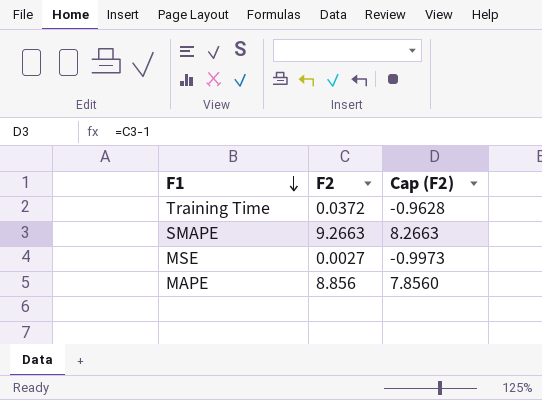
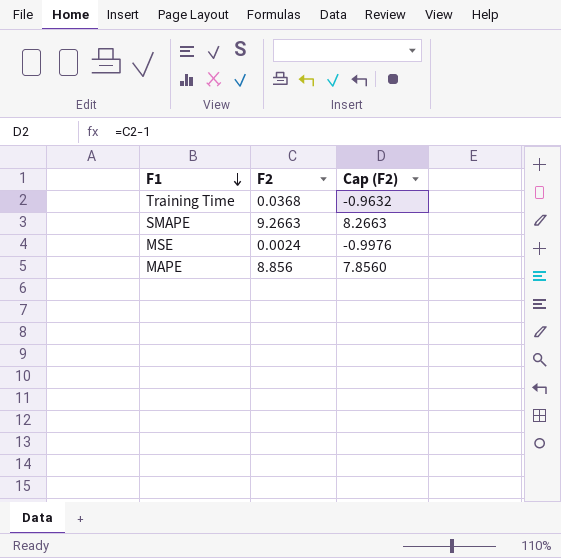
Training Time | F2: 0.0372 -> 0.0368
Training Time | Cap (F2): -0.9628 -> -0.9632
MSE | F2: 0.0027 -> 0.0024
MSE | Cap (F2): -0.9973 -> -0.9976

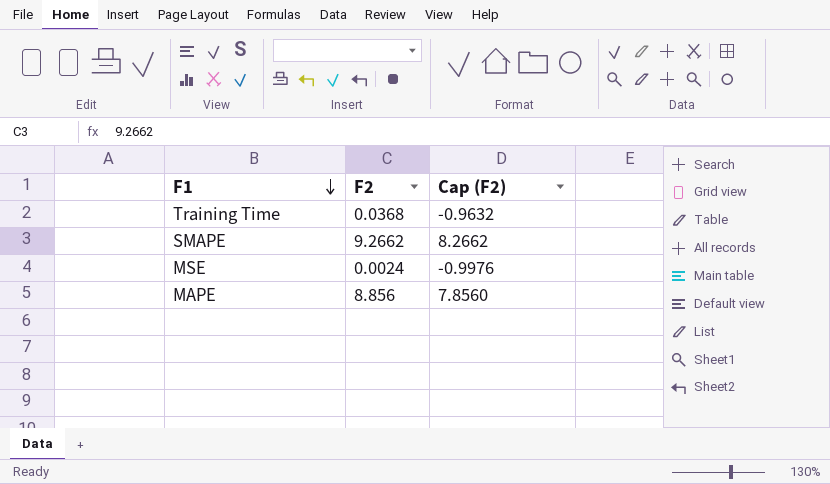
SMAPE | F2: 9.2663 -> 9.2662
SMAPE | Cap (F2): 8.2663 -> 8.2662

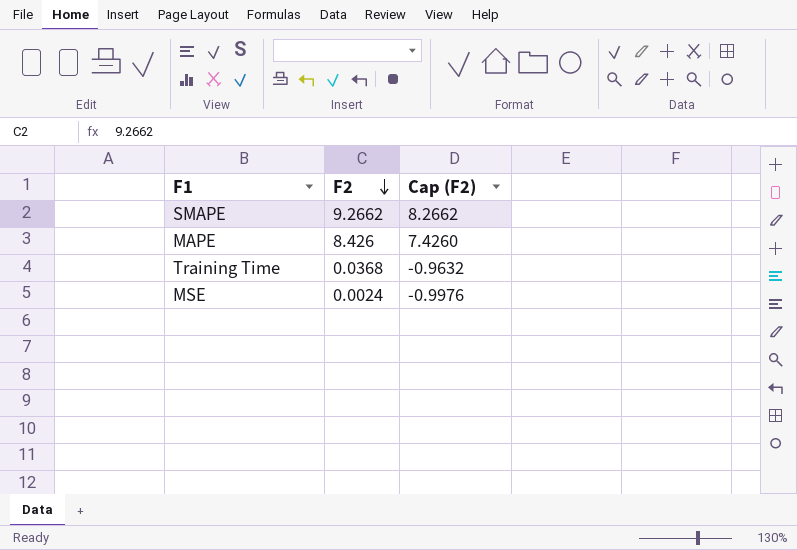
row order: F1 descending -> F2 descending
MAPE | F2: 8.856 -> 8.426
MAPE | Cap (F2): 7.8560 -> 7.4260

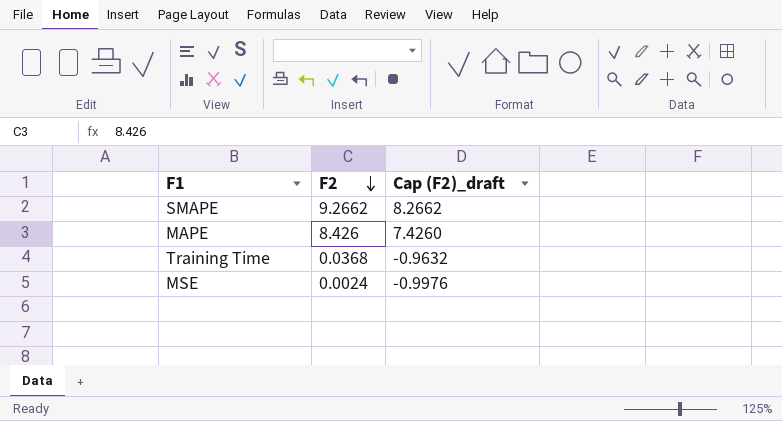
column name: Cap (F2) -> Cap (F2)_draft

